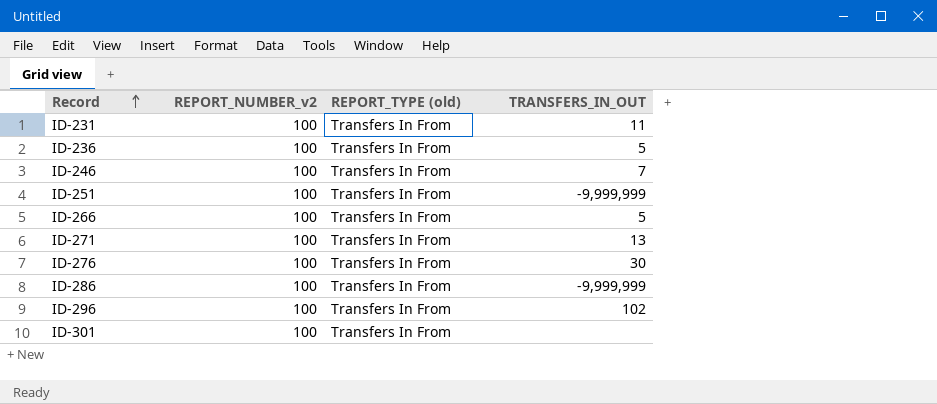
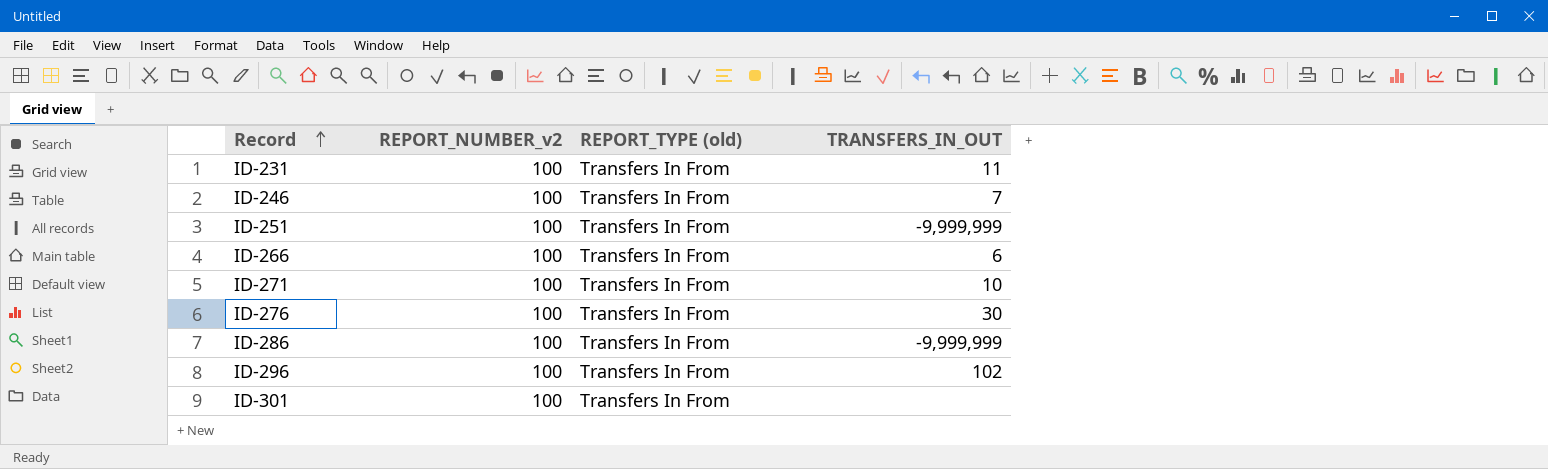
row ID-236: 100 | Transfers In From | 5 -> none
ID-266 | TRANSFERS_IN_OUT: 5 -> 6
ID-271 | TRANSFERS_IN_OUT: 13 -> 10

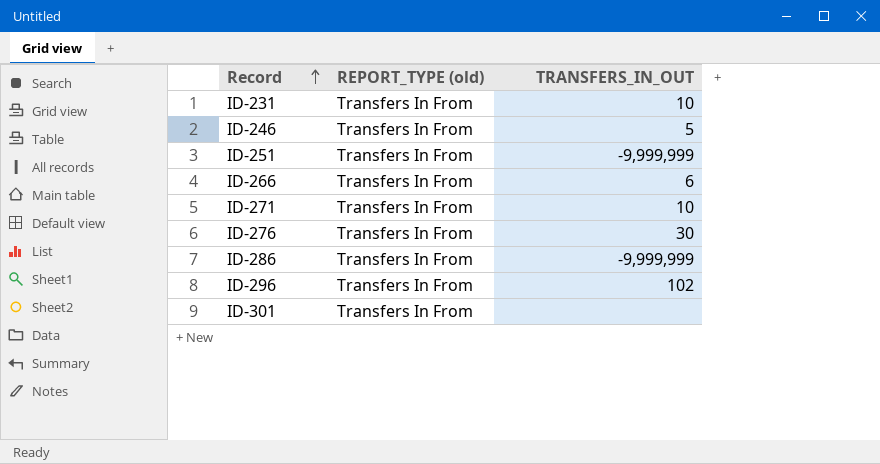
column REPORT_NUMBER_v2 | position: 2 -> none
ID-231 | TRANSFERS_IN_OUT: 11 -> 10
ID-246 | TRANSFERS_IN_OUT: 7 -> 5

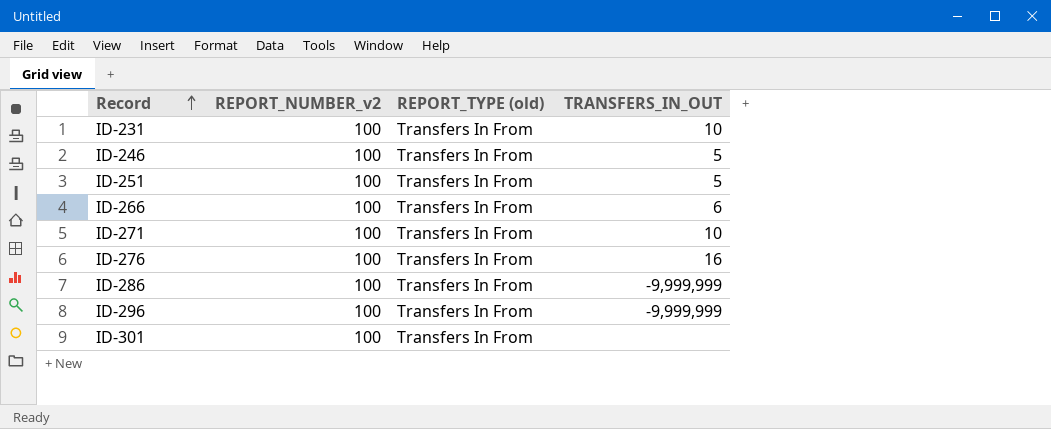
column REPORT_NUMBER_v2 | position: none -> 2
ID-251 | TRANSFERS_IN_OUT: -9,999,999 -> 5
ID-276 | TRANSFERS_IN_OUT: 30 -> 16
ID-296 | TRANSFERS_IN_OUT: 102 -> -9,999,999

